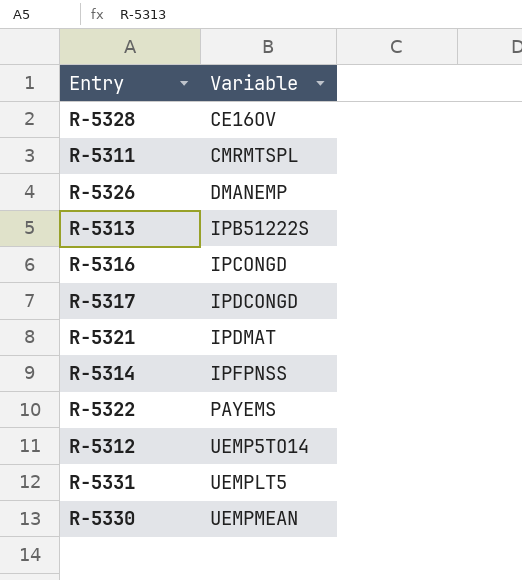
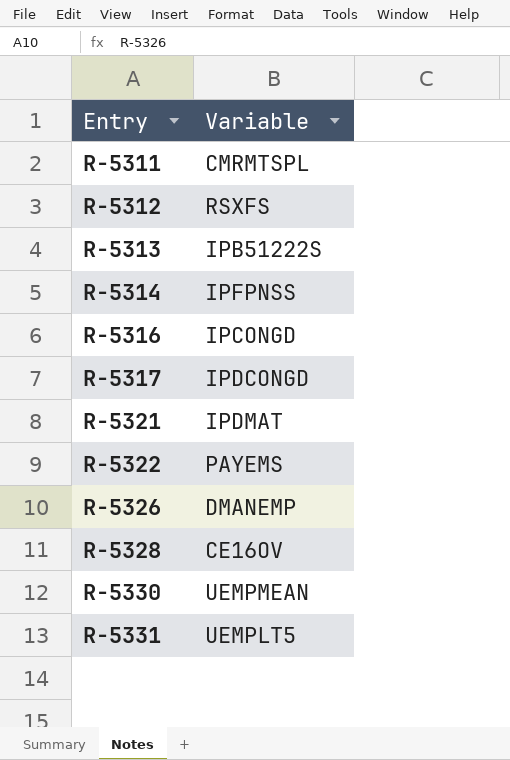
row order: Variable ascending -> Entry ascending
R-5312 | Variable: UEMP5TO14 -> RSXFS

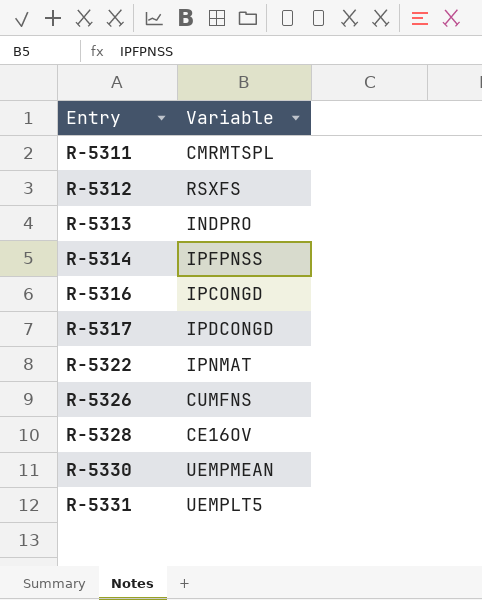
row R-5321: IPDMAT -> none
R-5313 | Variable: IPB51222S -> INDPRO
R-5322 | Variable: PAYEMS -> IPNMAT
R-5326 | Variable: DMANEMP -> CUMFNS

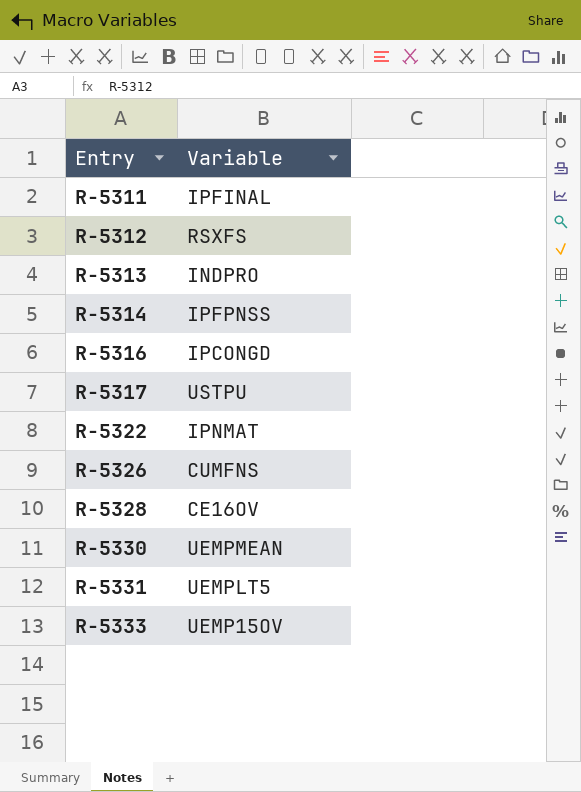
R-5311 | Variable: CMRMTSPL -> IPFINAL
R-5317 | Variable: IPDCONGD -> USTPU
row R-5333: none -> UEMP15OV

